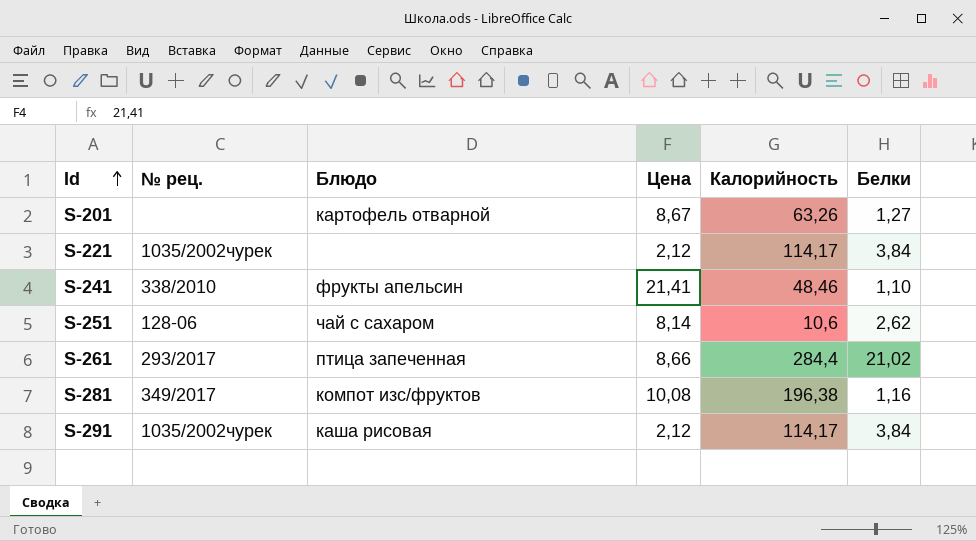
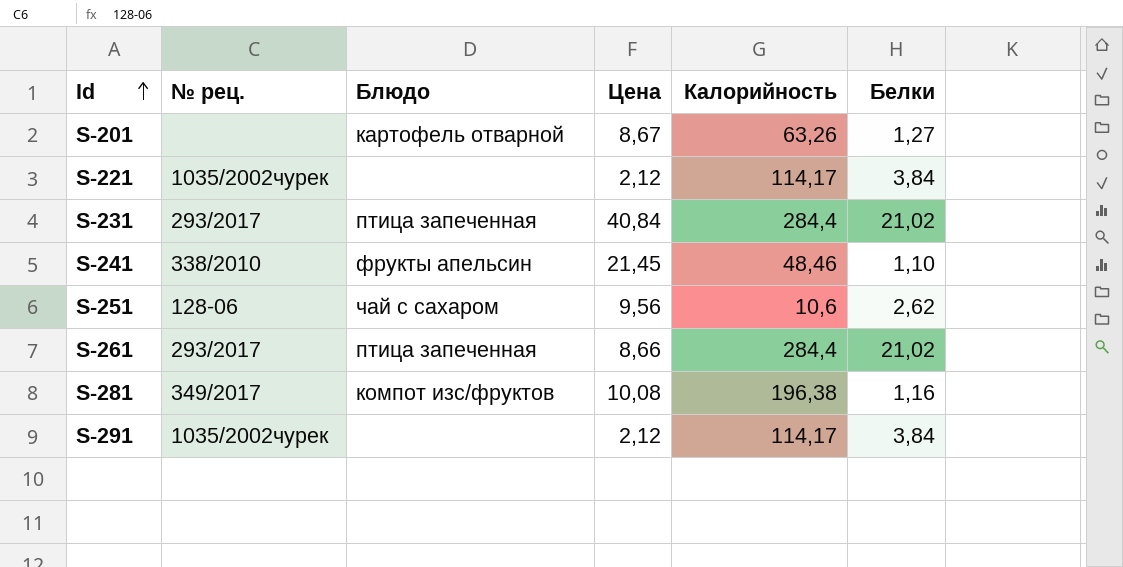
row S-231: none -> 293/2017 | птица запеченная | 40,84 | 284,4 | 21,02
S-241 | Цена: 21,41 -> 21,45
S-251 | Цена: 8,14 -> 9,56
S-291 | Блюдо: каша рисовая -> none

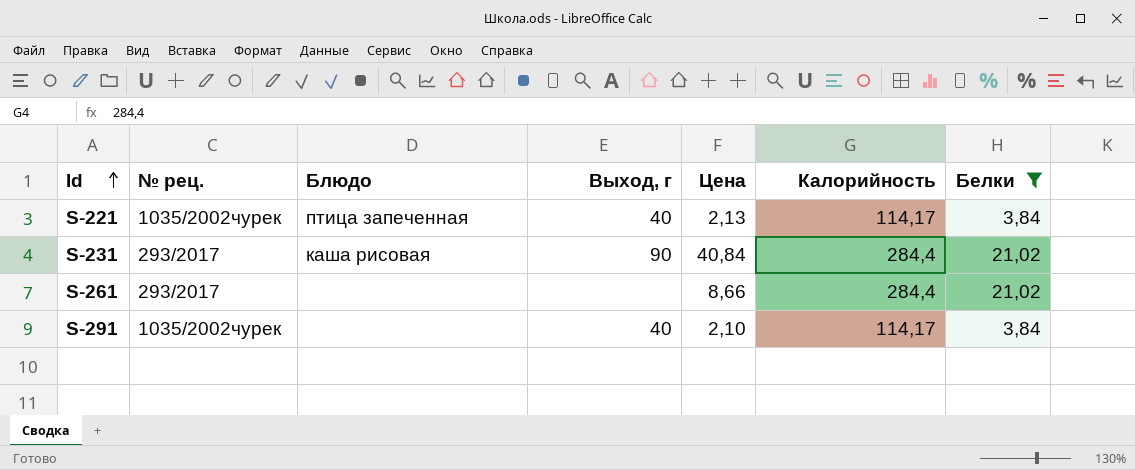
filter: none -> Белки >= 3,84
column Выход, г | position: none -> 4
S-221 | Блюдо: none -> птица запеченная
S-221 | Цена: 2,12 -> 2,13
S-231 | Блюдо: птица запеченная -> каша рисовая
S-261 | Блюдо: птица запеченная -> none
S-291 | Цена: 2,12 -> 2,10

